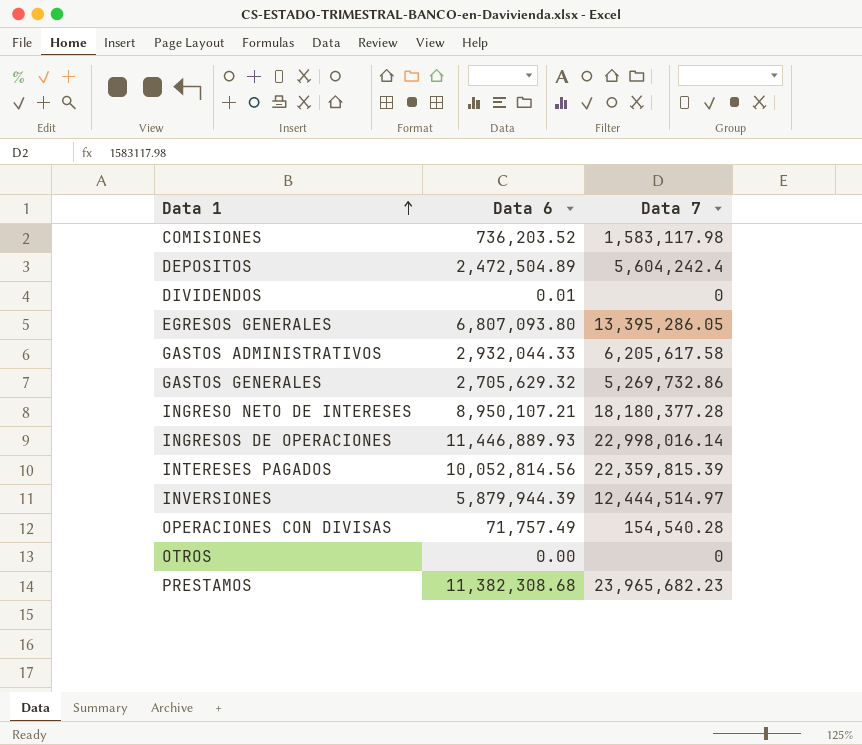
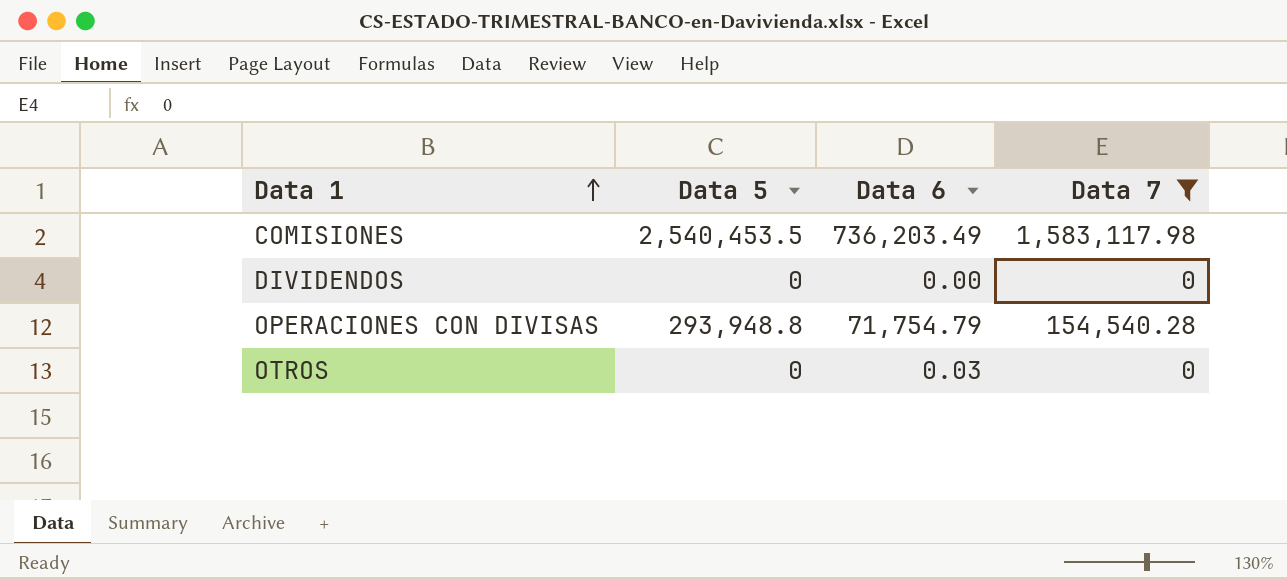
filter: none -> Data 7 <= 1,583,117.98
column Data 5 | position: none -> 2
COMISIONES | Data 6: 736,203.52 -> 736,203.49
DIVIDENDOS | Data 6: 0.01 -> 0.00
OPERACIONES CON DIVISAS | Data 6: 71,757.49 -> 71,754.79
OTROS | Data 6: 0.00 -> 0.03

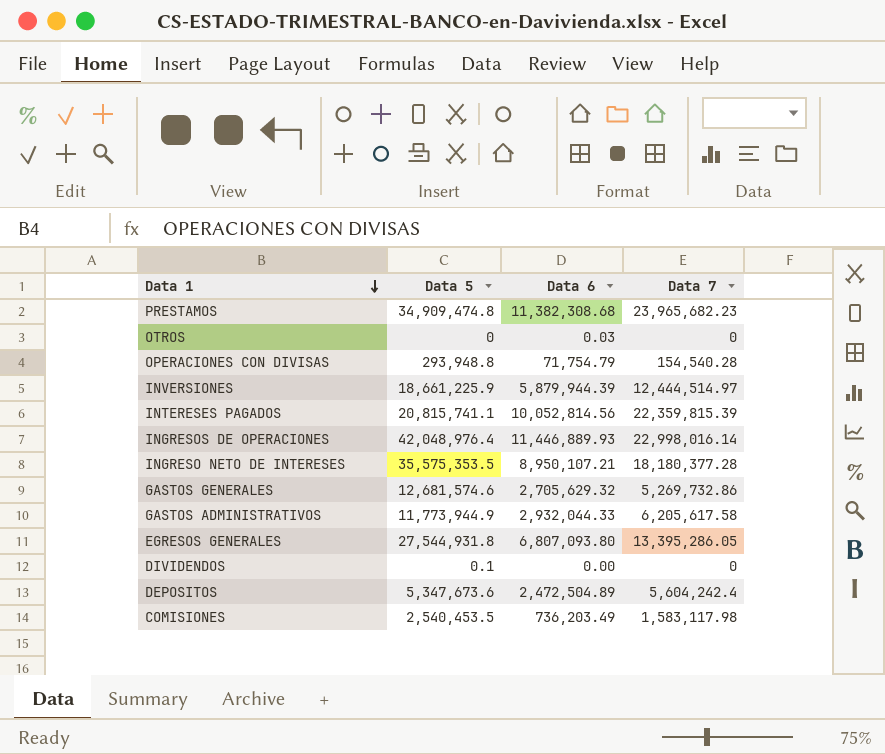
filter: Data 7 <= 1,583,117.98 -> none
row order: Data 1 ascending -> Data 1 descending
DIVIDENDOS | Data 5: 0 -> 0.1

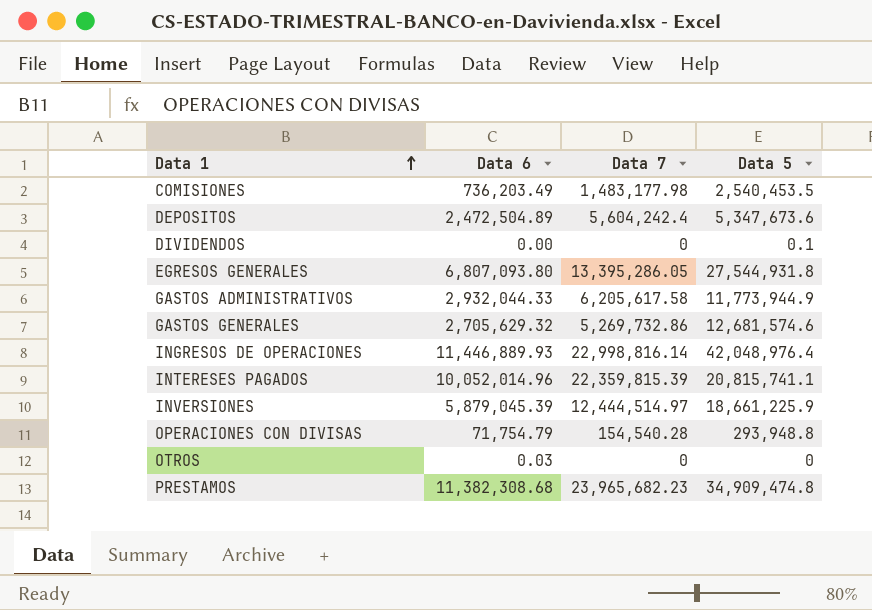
row order: Data 1 descending -> Data 1 ascending
column Data 5 | position: 2 -> 4
row INGRESO NETO DE INTERESES: 35,575,353.5 | 8,950,107.21 | 18,180,377.28 -> none
COMISIONES | Data 7: 1,583,117.98 -> 1,483,177.98
INGRESOS DE OPERACIONES | Data 7: 22,998,016.14 -> 22,998,816.14
INTERESES PAGADOS | Data 6: 10,052,814.56 -> 10,052,014.96
INVERSIONES | Data 6: 5,879,944.39 -> 5,879,045.39

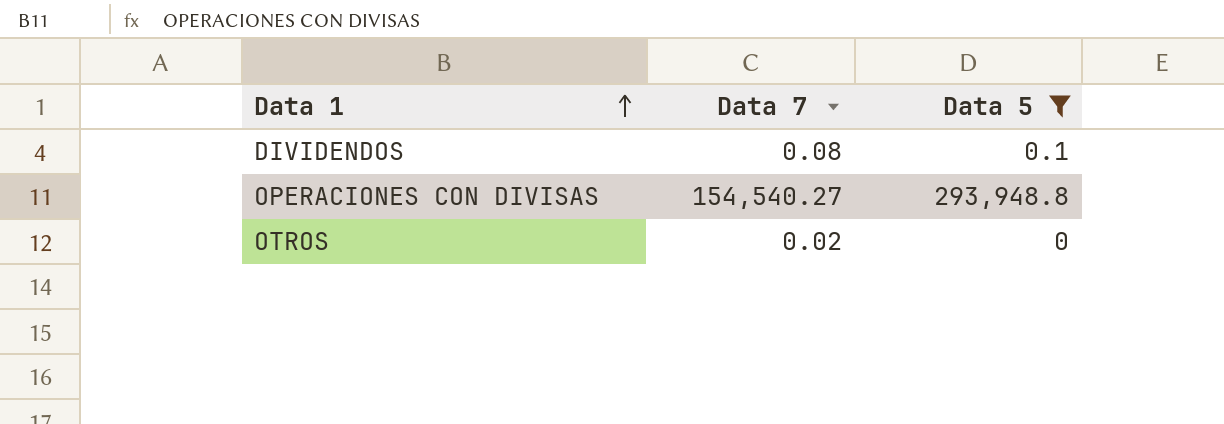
filter: none -> Data 5 <= 293,948.8
column Data 6 | position: 2 -> none
DIVIDENDOS | Data 7: 0 -> 0.08
OPERACIONES CON DIVISAS | Data 7: 154,540.28 -> 154,540.27
OTROS | Data 7: 0 -> 0.02

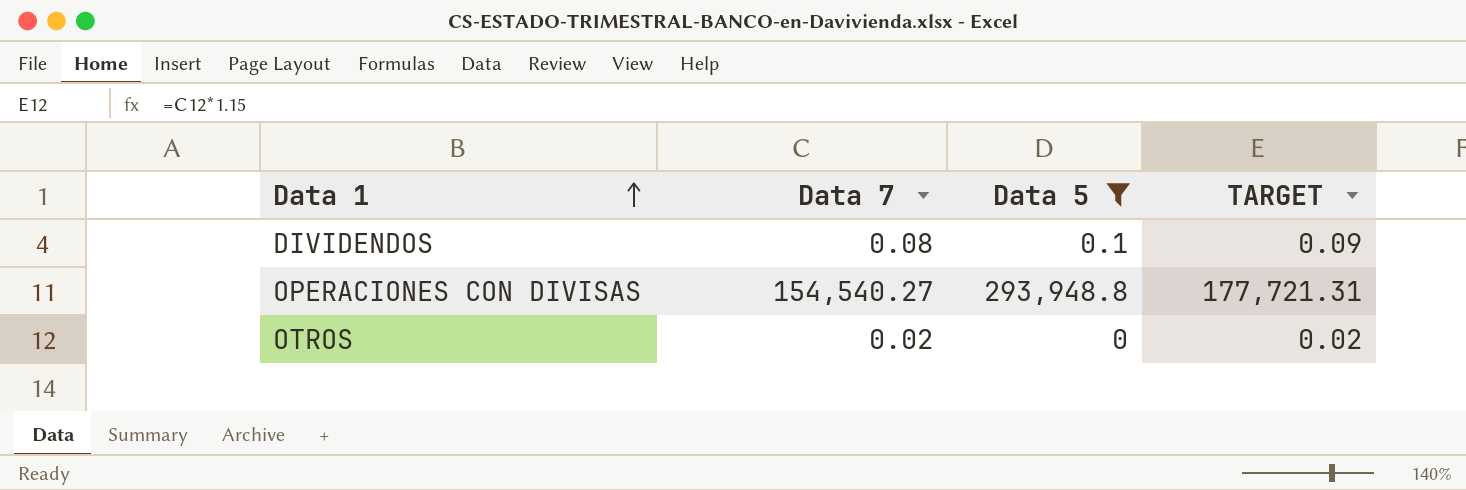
column TARGET | formula: none -> [Data 7] * 1.15

